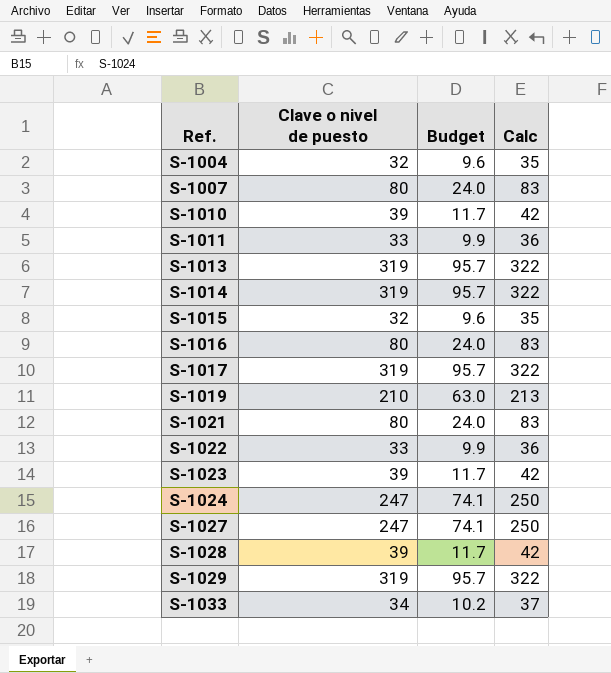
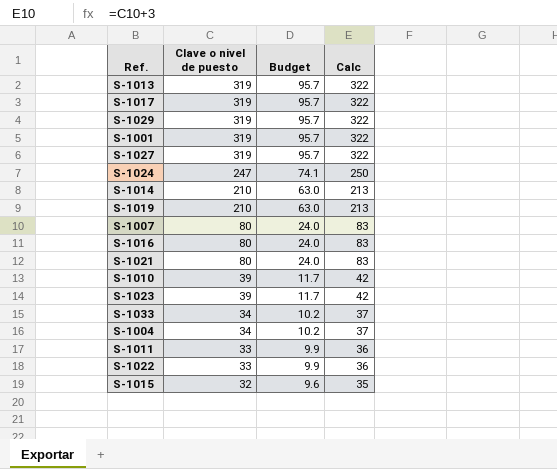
row order: Ref. ascending -> Clave o nivel de puesto descending
row S-1028: 39 | 11.7 | 42 -> none
row S-1001: none -> 319 | 95.7 | 322
S-1027 | Clave o nivel de puesto: 247 -> 319
S-1027 | Budget: 74.1 -> 95.7
S-1027 | Calc: 250 -> 322
S-1014 | Clave o nivel de puesto: 319 -> 210
S-1014 | Budget: 95.7 -> 63.0
S-1014 | Calc: 322 -> 213
S-1004 | Clave o nivel de puesto: 32 -> 34
S-1004 | Budget: 9.6 -> 10.2
S-1004 | Calc: 35 -> 37

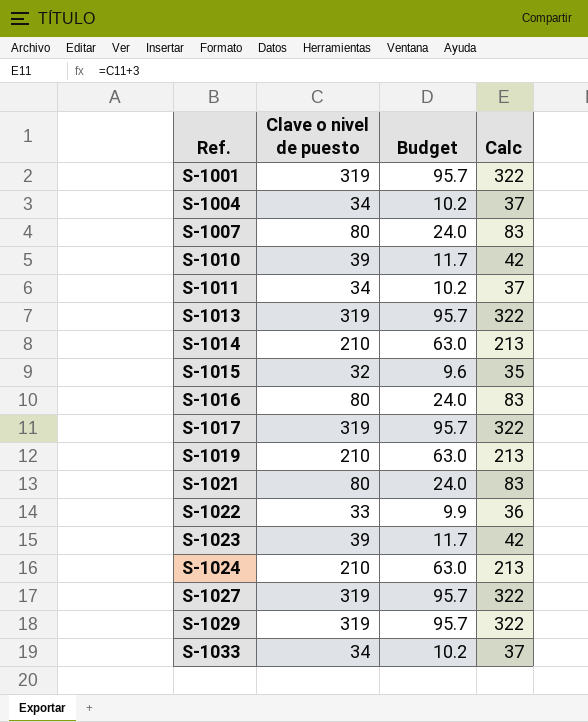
row order: Clave o nivel de puesto descending -> Ref. ascending
S-1011 | Clave o nivel de puesto: 33 -> 34
S-1011 | Budget: 9.9 -> 10.2
S-1011 | Calc: 36 -> 37
S-1024 | Clave o nivel de puesto: 247 -> 210
S-1024 | Budget: 74.1 -> 63.0
S-1024 | Calc: 250 -> 213

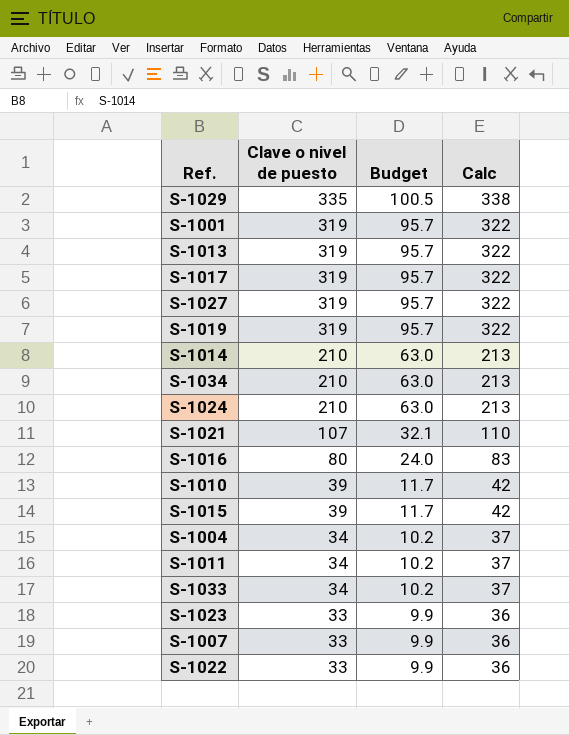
row order: Ref. ascending -> Clave o nivel de puesto descending
S-1029 | Clave o nivel de puesto: 319 -> 335
S-1029 | Budget: 95.7 -> 100.5
S-1029 | Calc: 322 -> 338
S-1019 | Clave o nivel de puesto: 210 -> 319
S-1019 | Budget: 63.0 -> 95.7
S-1019 | Calc: 213 -> 322
row S-1034: none -> 210 | 63.0 | 213
S-1021 | Clave o nivel de puesto: 80 -> 107
S-1021 | Budget: 24.0 -> 32.1
S-1021 | Calc: 83 -> 110
S-1015 | Clave o nivel de puesto: 32 -> 39
S-1015 | Budget: 9.6 -> 11.7
S-1015 | Calc: 35 -> 42
S-1023 | Clave o nivel de puesto: 39 -> 33
S-1023 | Budget: 11.7 -> 9.9
S-1023 | Calc: 42 -> 36
S-1007 | Clave o nivel de puesto: 80 -> 33
S-1007 | Budget: 24.0 -> 9.9
S-1007 | Calc: 83 -> 36

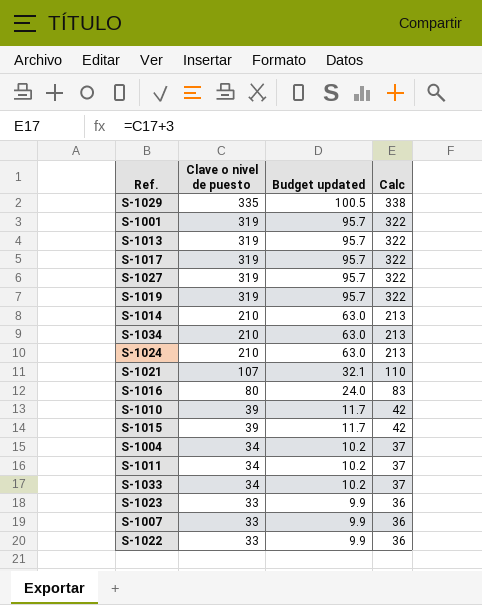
column name: Budget -> Budget updated

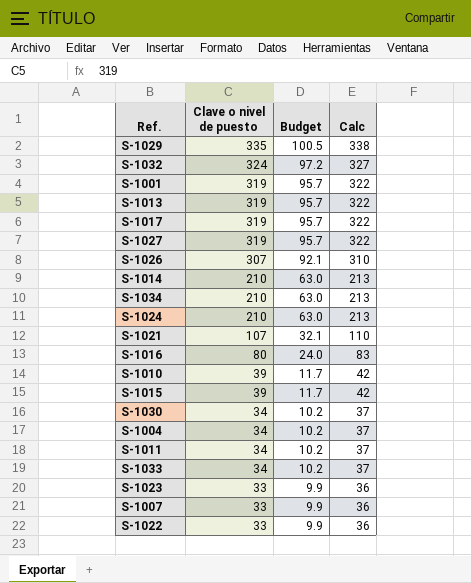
column name: Budget updated -> Budget
row S-1019: 319 | 95.7 | 322 -> none
row S-1032: none -> 324 | 97.2 | 327
row S-1026: none -> 307 | 92.1 | 310
row S-1030: none -> 34 | 10.2 | 37

